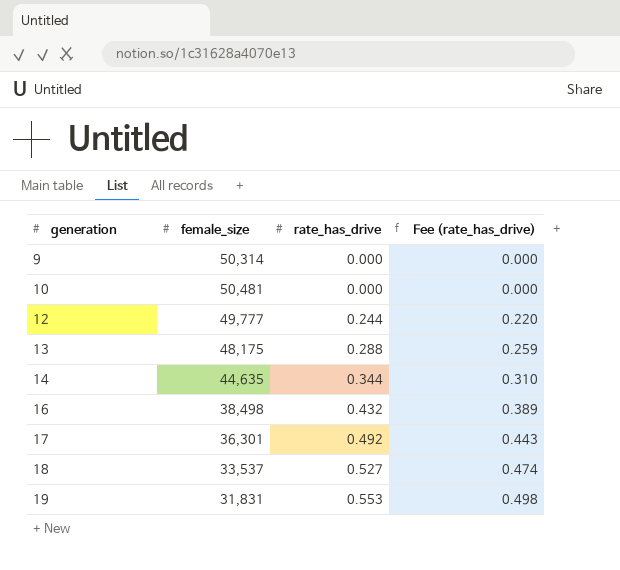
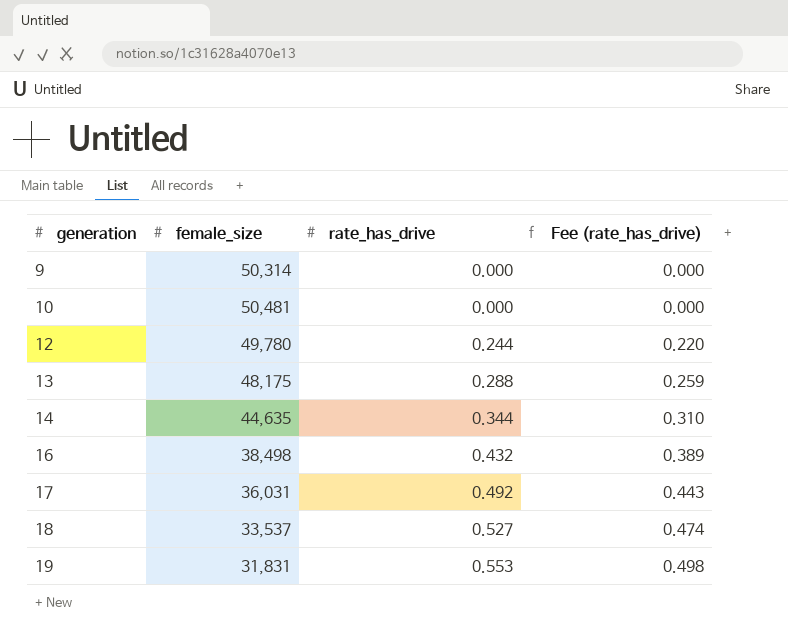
12 | female_size: 49,777 -> 49,780
17 | female_size: 36,301 -> 36,031

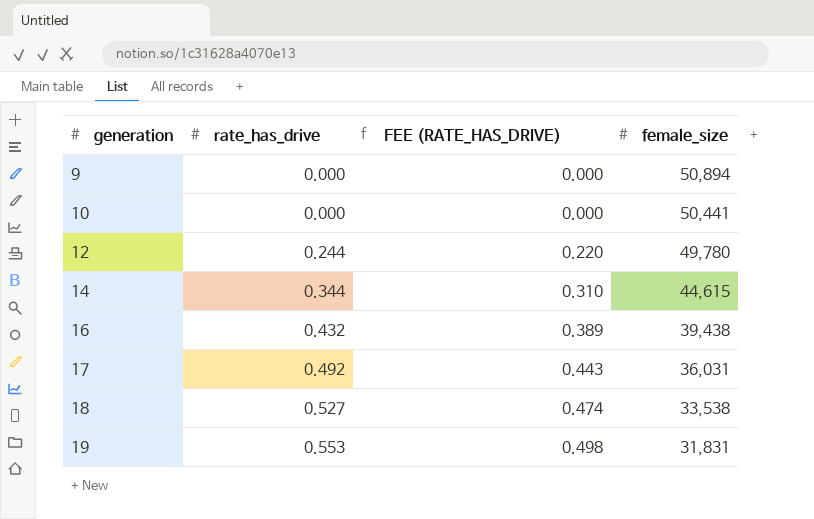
column name: Fee (rate_has_drive) -> FEE (RATE_HAS_DRIVE)
column female_size | position: 2 -> 4
row 13: 48,175 | 0.288 | 0.259 -> none
9 | female_size: 50,314 -> 50,894
10 | female_size: 50,481 -> 50,441
14 | female_size: 44,635 -> 44,615
16 | female_size: 38,498 -> 39,438
18 | female_size: 33,537 -> 33,538

